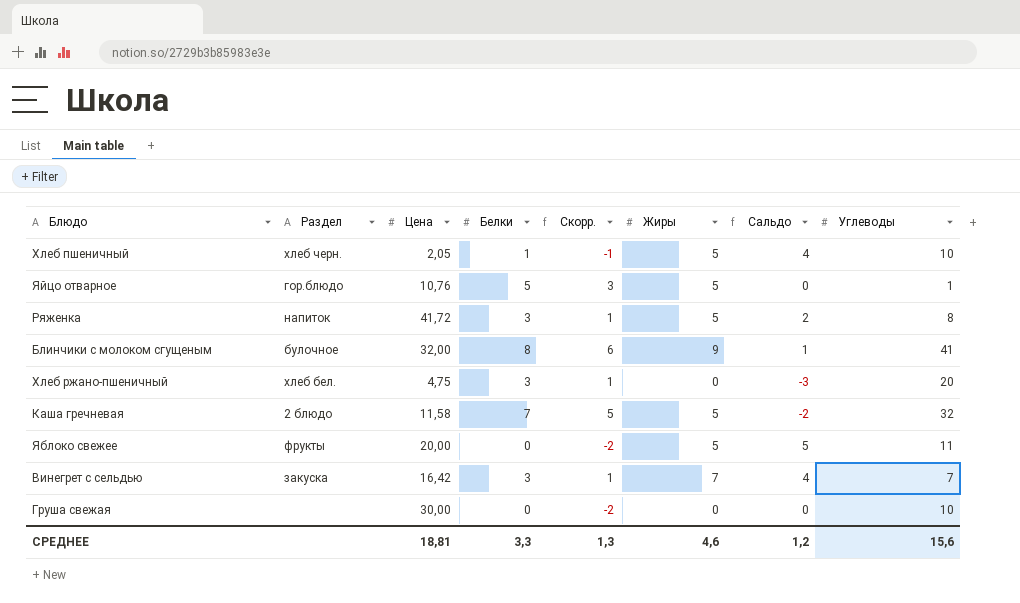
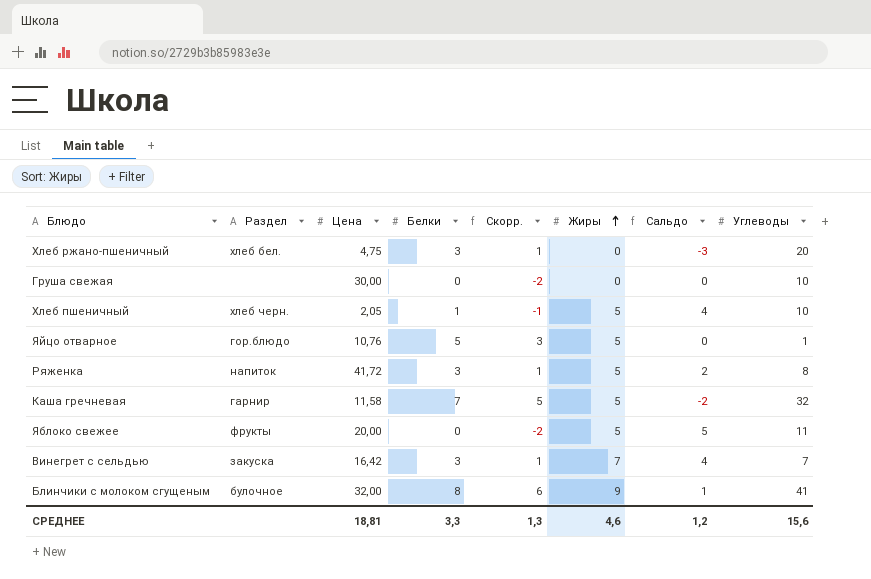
row order: none -> Жиры ascending
Каша гречневая | Раздел: 2 блюдо -> гарнир

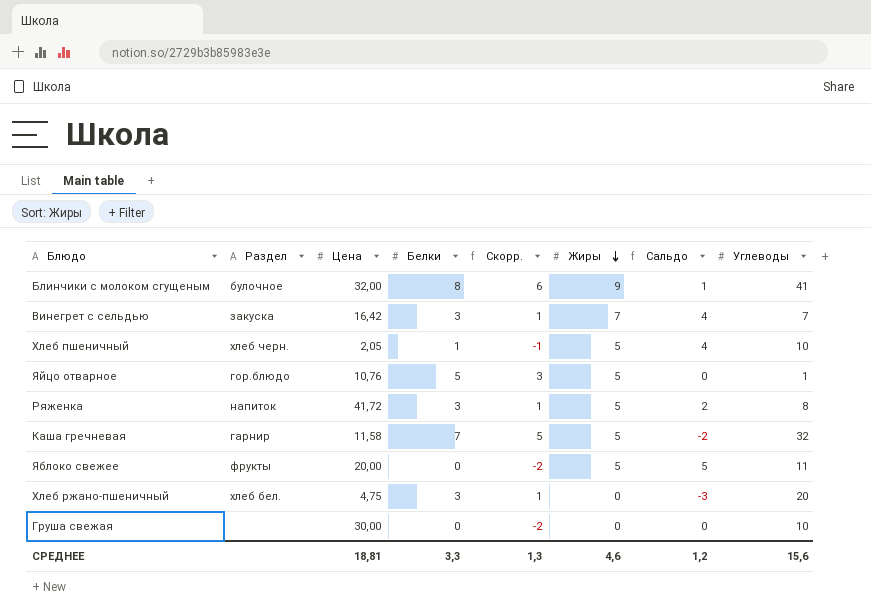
row order: Жиры ascending -> Жиры descending

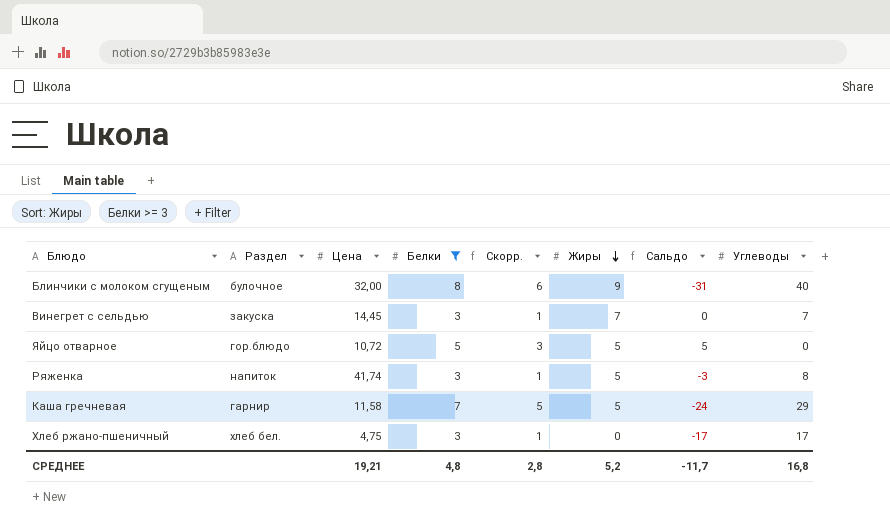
filter: none -> Белки >= 3
column Сальдо | formula: [Жиры] - [Белки] -> [Жиры] - [Углеводы]
Блинчики с молоком сгущеным | Углеводы: 41 -> 40
Винегрет с сельдью | Цена: 16,42 -> 14,45
Яйцо отварное | Цена: 10,76 -> 10,72
Яйцо отварное | Углеводы: 1 -> 0
Ряженка | Цена: 41,72 -> 41,74
Каша гречневая | Углеводы: 32 -> 29
Хлеб ржано-пшеничный | Углеводы: 20 -> 17
СРЕДНЕЕ | Цена: 18,81 -> 19,21
СРЕДНЕЕ | Белки: 3,3 -> 4,8
СРЕДНЕЕ | Скорр.: 1,3 -> 2,8
СРЕДНЕЕ | Жиры: 4,6 -> 5,2
СРЕДНЕЕ | Сальдо: 1,2 -> -11,7
СРЕДНЕЕ | Углеводы: 15,6 -> 16,8

